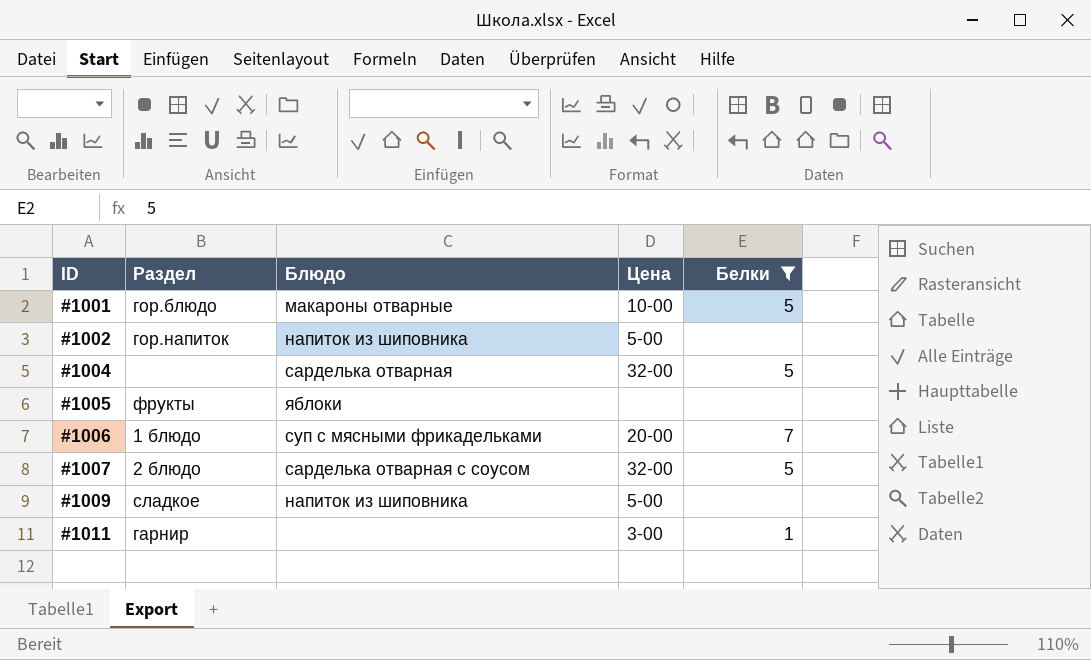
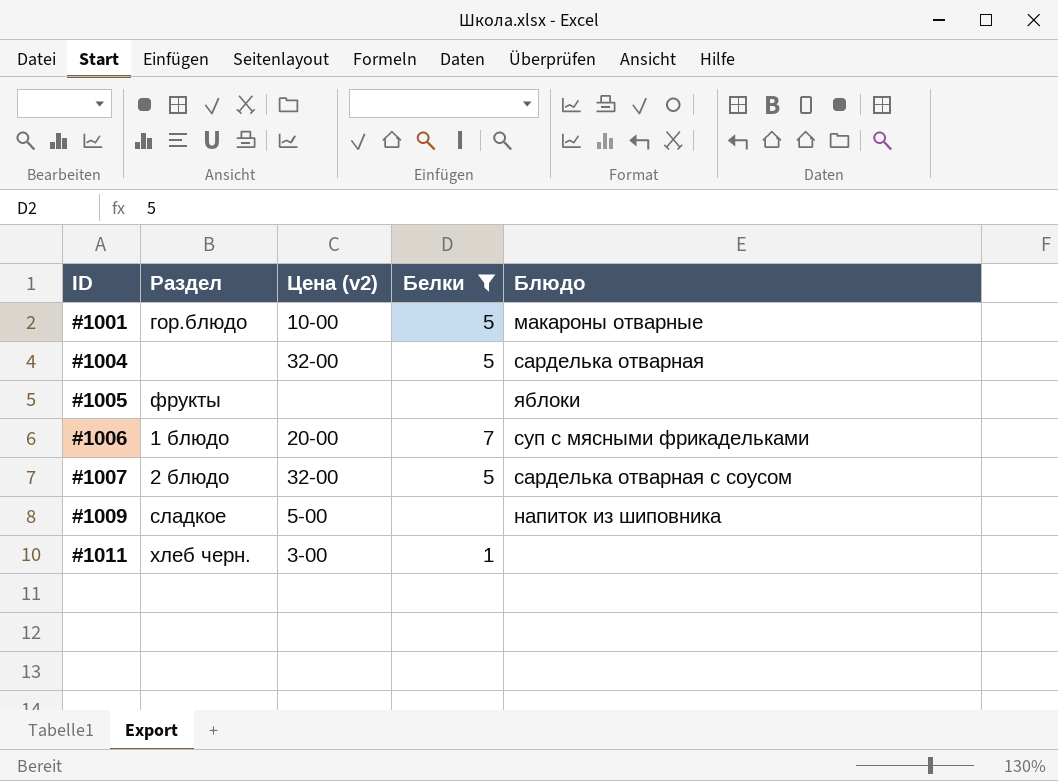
column name: Цена -> Цена (v2)
column Блюдо | position: 3 -> 5
row #1002: гор.напиток | напиток из шиповника | 5-00 | none -> none
#1011 | Раздел: гарнир -> хлеб черн.

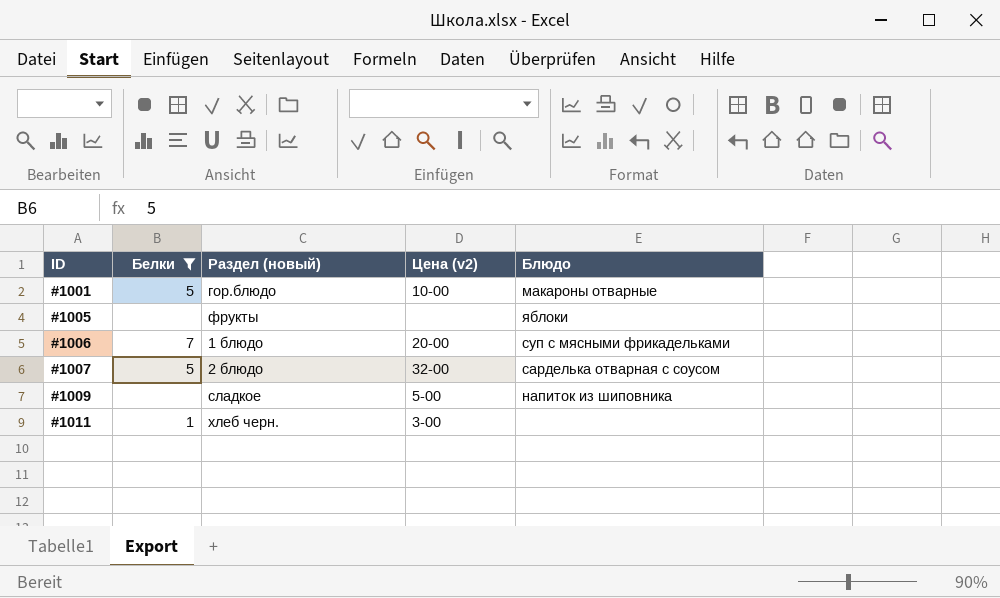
column Белки | position: 4 -> 2
column name: Раздел -> Раздел (новый)
row #1004: none | 32-00 | 5 | сарделька отварная -> none

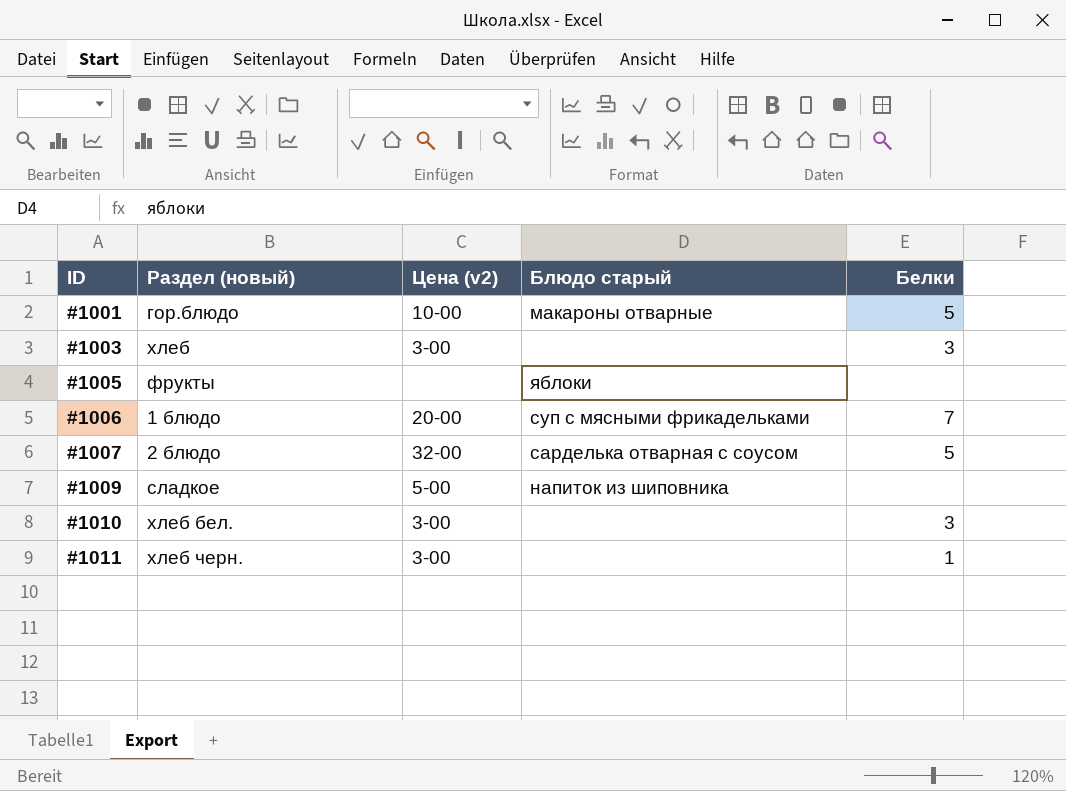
filter: Белки != 3 -> none
column name: Блюдо -> Блюдо старый
column Белки | position: 2 -> 5

